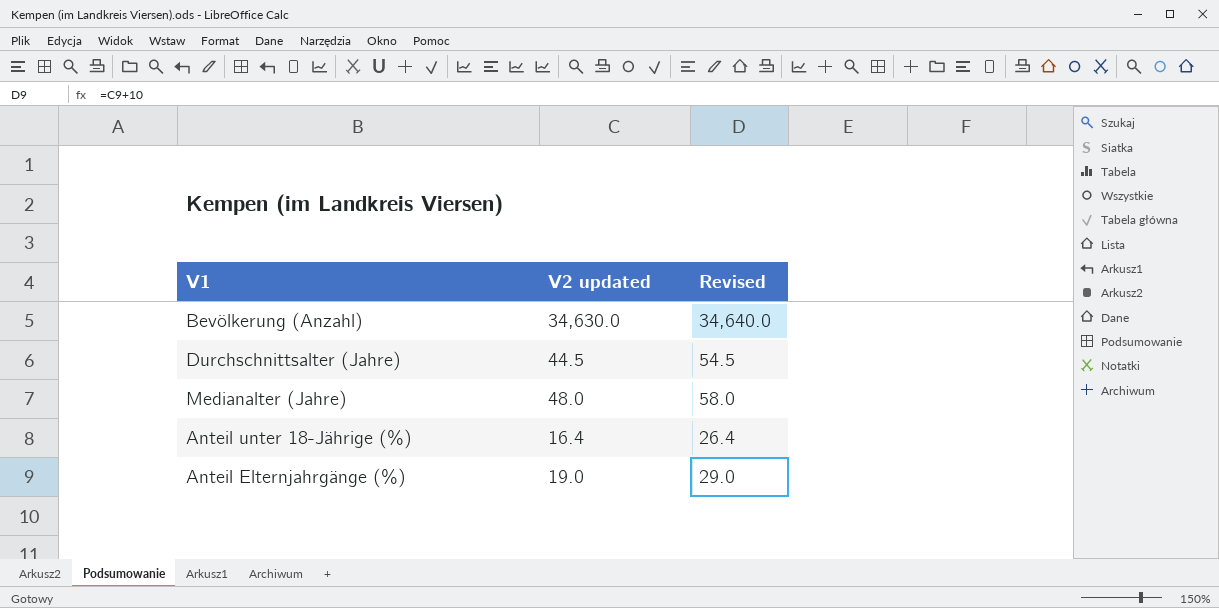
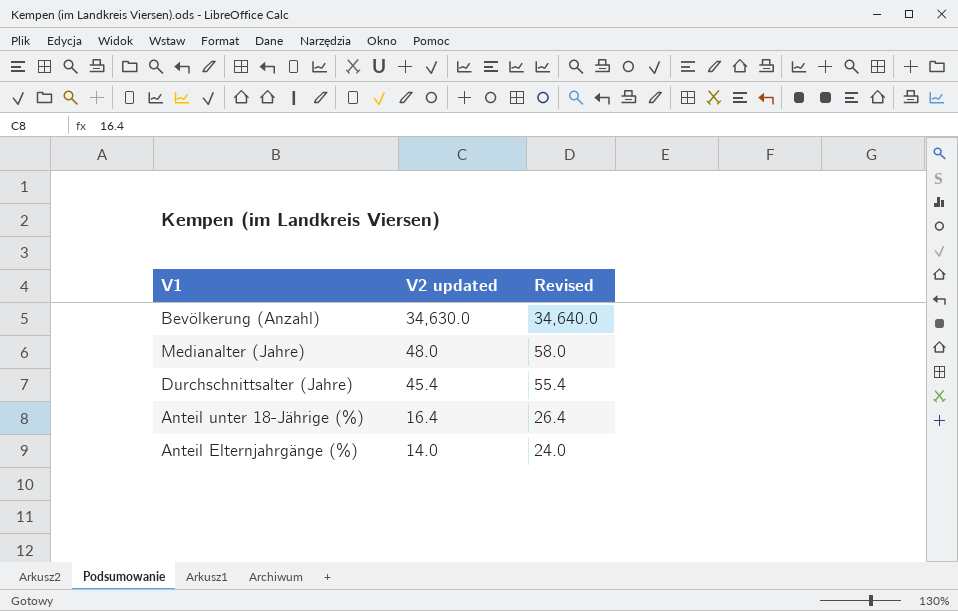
row order: none -> V2 updated descending
Durchschnittsalter (Jahre) | V2 updated: 44.5 -> 45.4
Durchschnittsalter (Jahre) | Revised: 54.5 -> 55.4
Anteil Elternjahrgänge (%) | V2 updated: 19.0 -> 14.0
Anteil Elternjahrgänge (%) | Revised: 29.0 -> 24.0

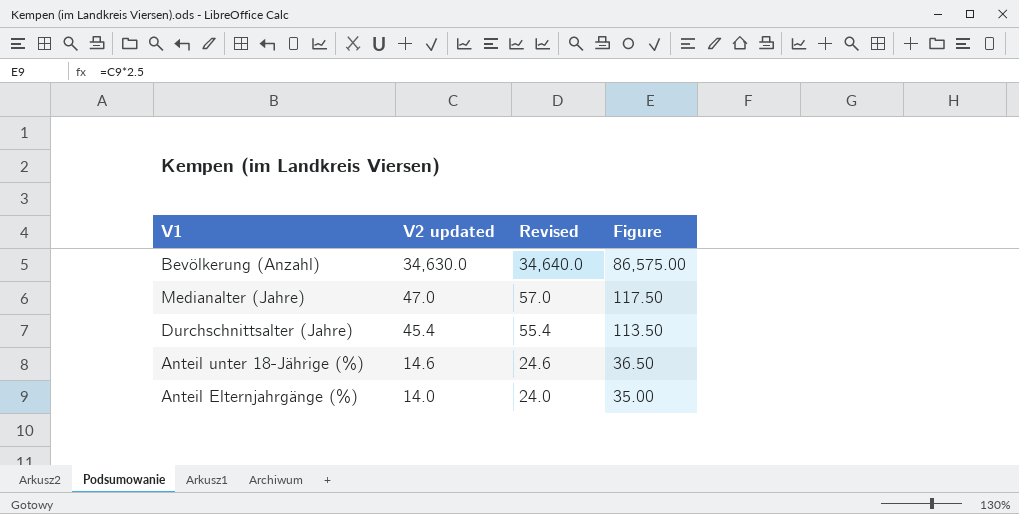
column Figure | formula: none -> [V2 updated] * 2.5
Medianalter (Jahre) | V2 updated: 48.0 -> 47.0
Medianalter (Jahre) | Revised: 58.0 -> 57.0
Anteil unter 18-Jährige (%) | V2 updated: 16.4 -> 14.6
Anteil unter 18-Jährige (%) | Revised: 26.4 -> 24.6

